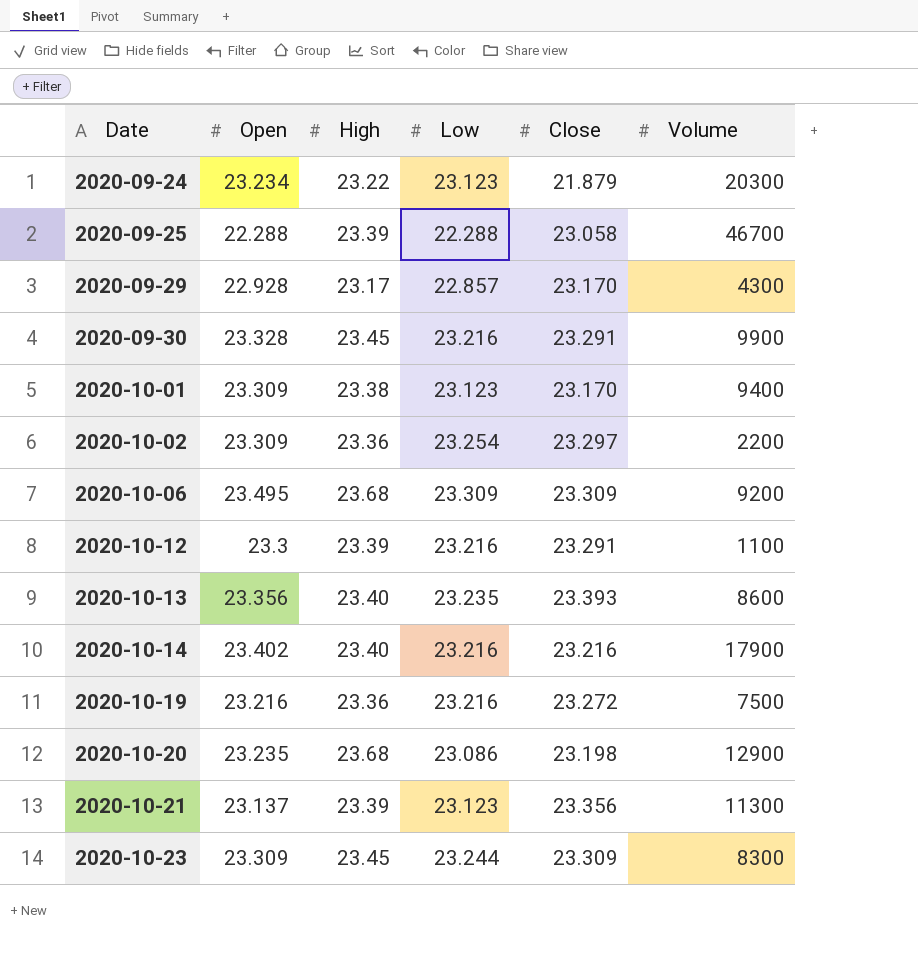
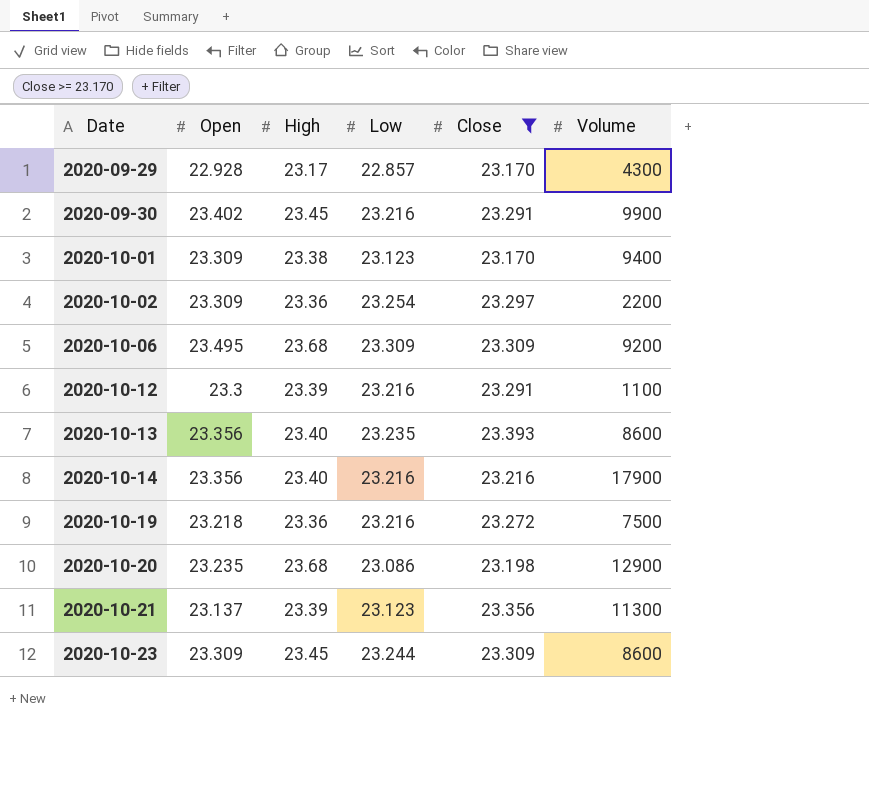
filter: none -> Close >= 23.170
2020-09-30 | Open: 23.328 -> 23.402
2020-10-14 | Open: 23.402 -> 23.356
2020-10-19 | Open: 23.216 -> 23.218
2020-10-23 | Volume: 8300 -> 8600

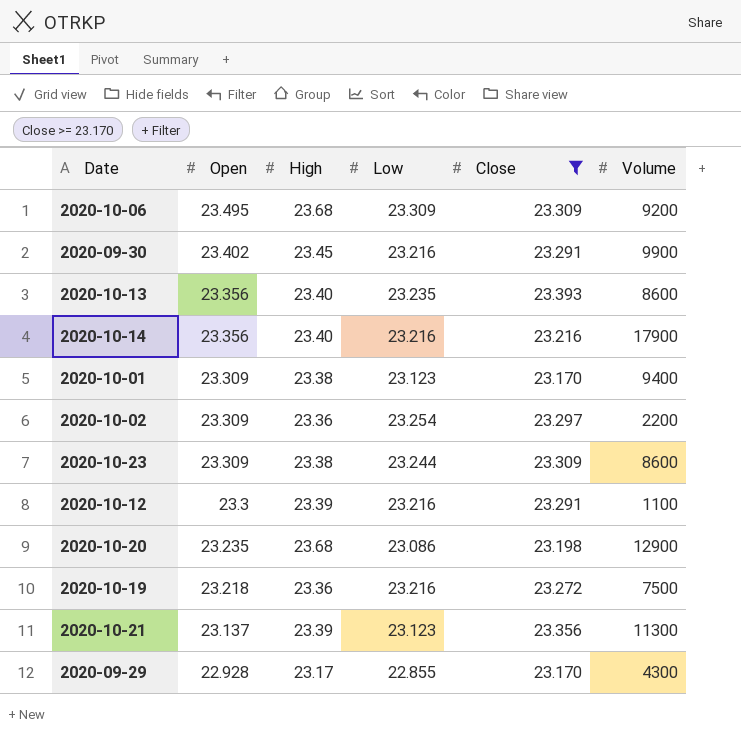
row order: Date ascending -> Open descending
2020-10-23 | High: 23.45 -> 23.38
2020-09-29 | Low: 22.857 -> 22.855

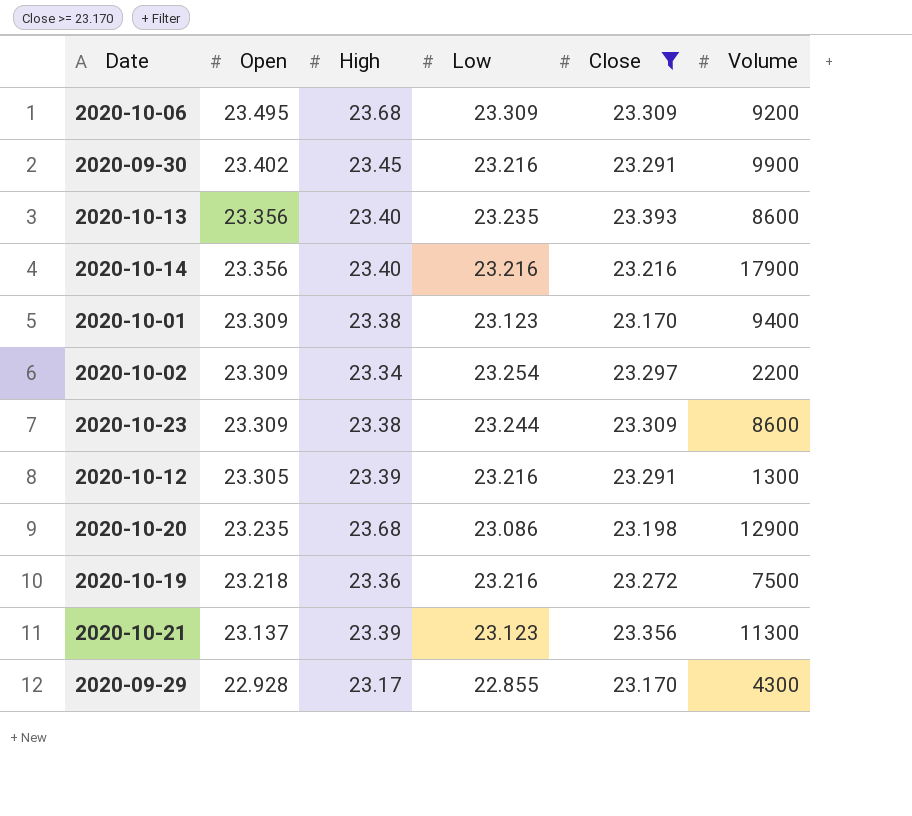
2020-10-02 | High: 23.36 -> 23.34
2020-10-12 | Open: 23.3 -> 23.305
2020-10-12 | Volume: 1100 -> 1300

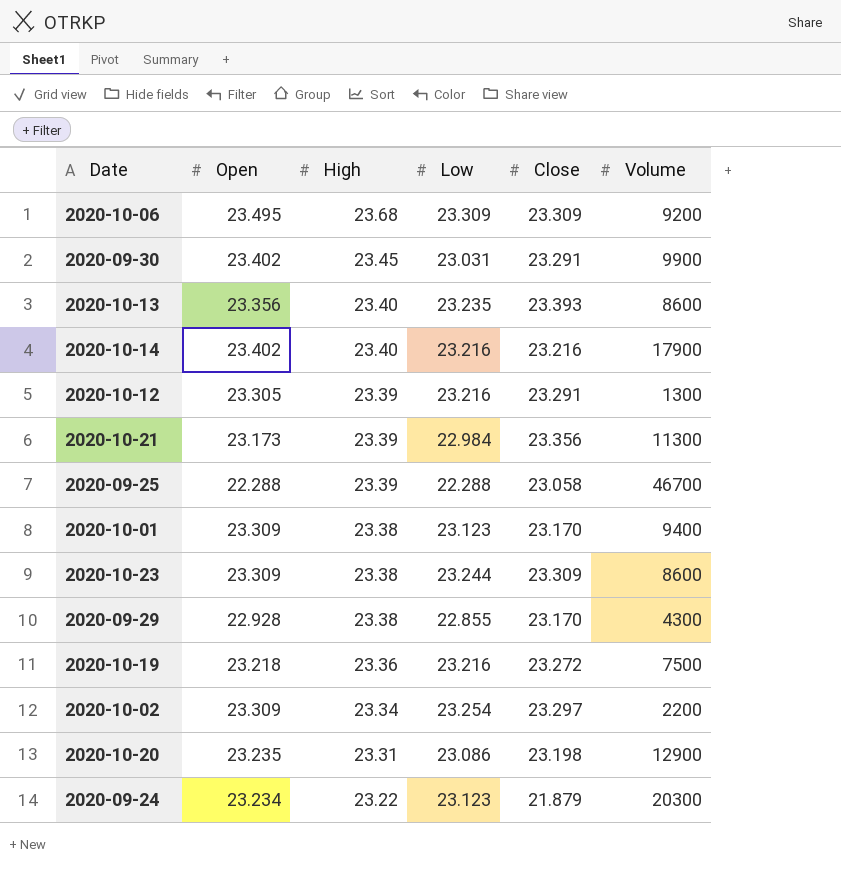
filter: Close >= 23.170 -> none
row order: Open descending -> High descending
2020-09-30 | Low: 23.216 -> 23.031
2020-10-14 | Open: 23.356 -> 23.402
2020-10-21 | Open: 23.137 -> 23.173
2020-10-21 | Low: 23.123 -> 22.984
2020-09-29 | High: 23.17 -> 23.38
2020-10-20 | High: 23.68 -> 23.31

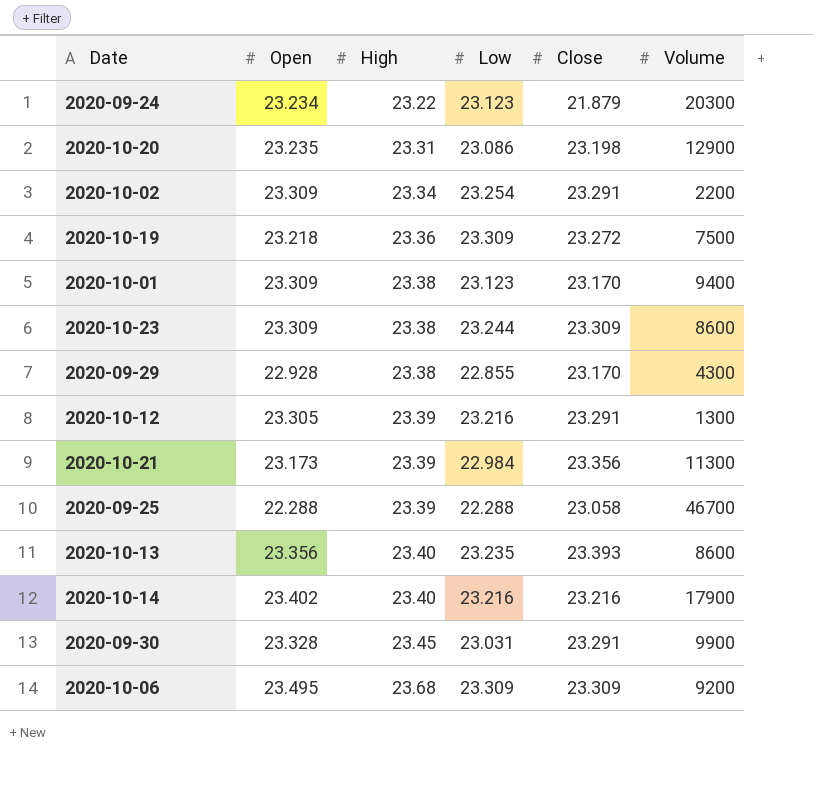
row order: High descending -> High ascending
2020-10-02 | Close: 23.297 -> 23.291
2020-10-19 | Low: 23.216 -> 23.309
2020-09-30 | Open: 23.402 -> 23.328

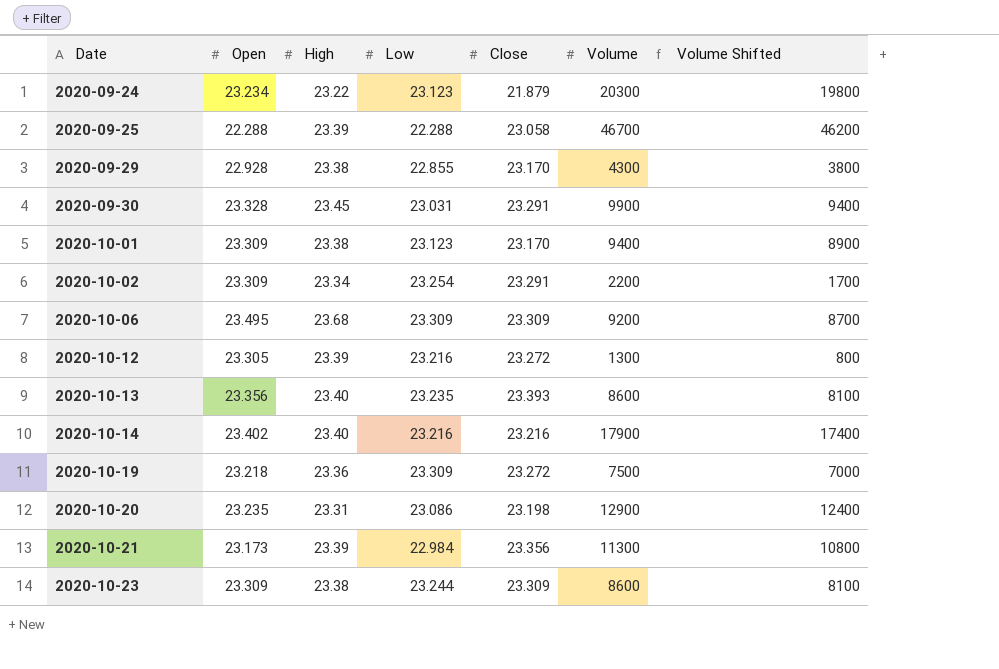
row order: High ascending -> Date ascending
column Volume Shifted | formula: none -> [Volume] - 500
2020-10-12 | Close: 23.291 -> 23.272

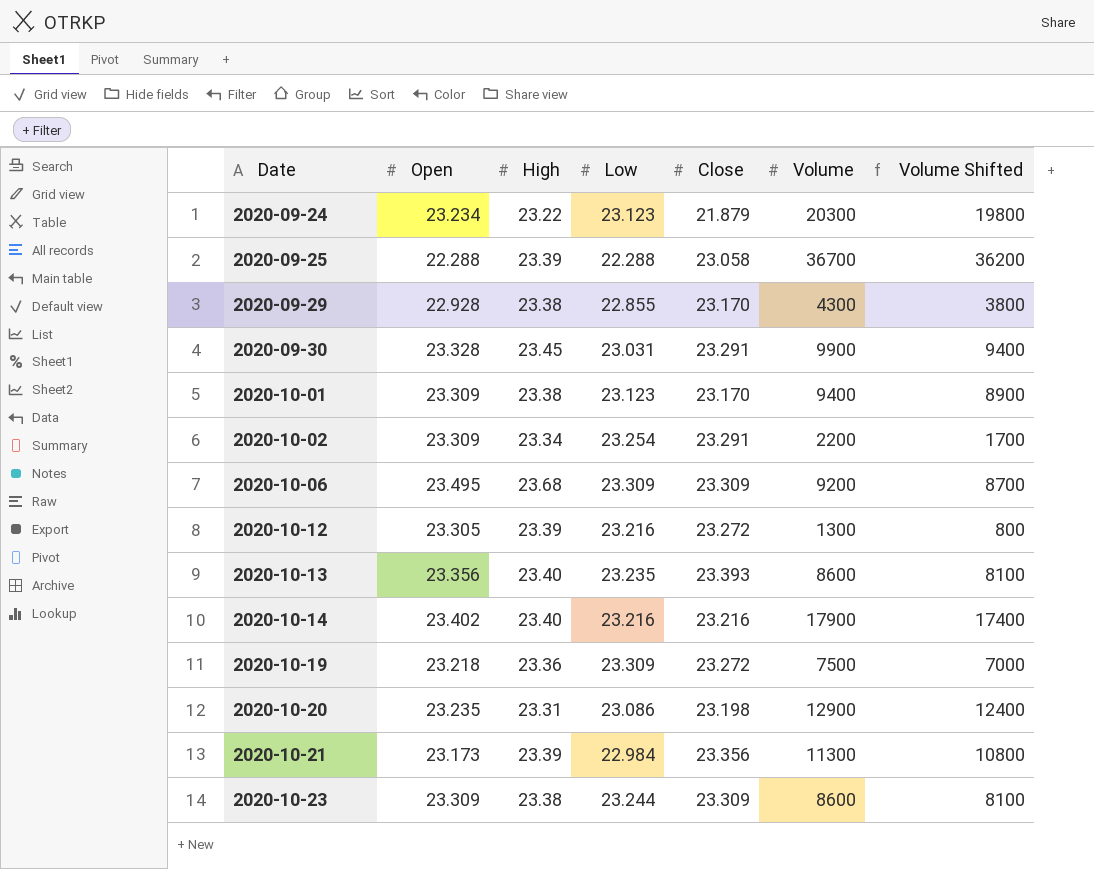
2020-09-25 | Volume: 46700 -> 36700
2020-09-25 | Volume Shifted: 46200 -> 36200

